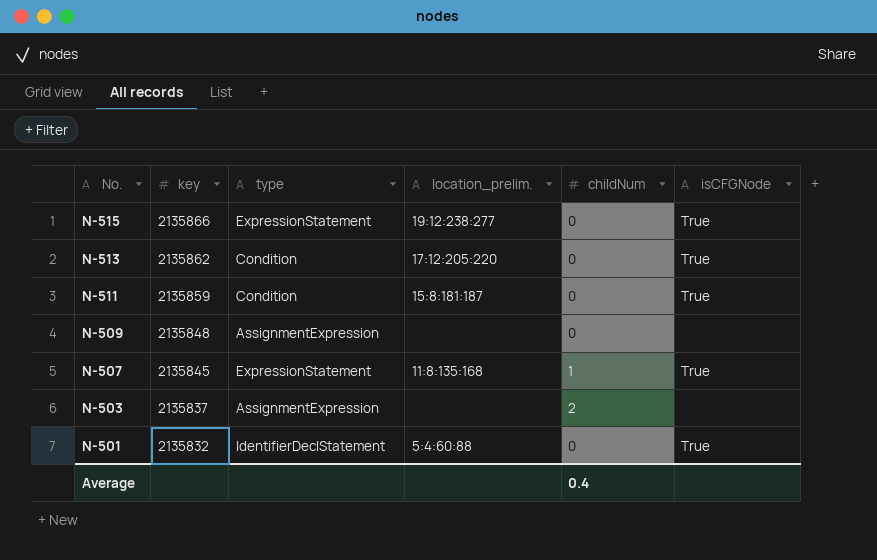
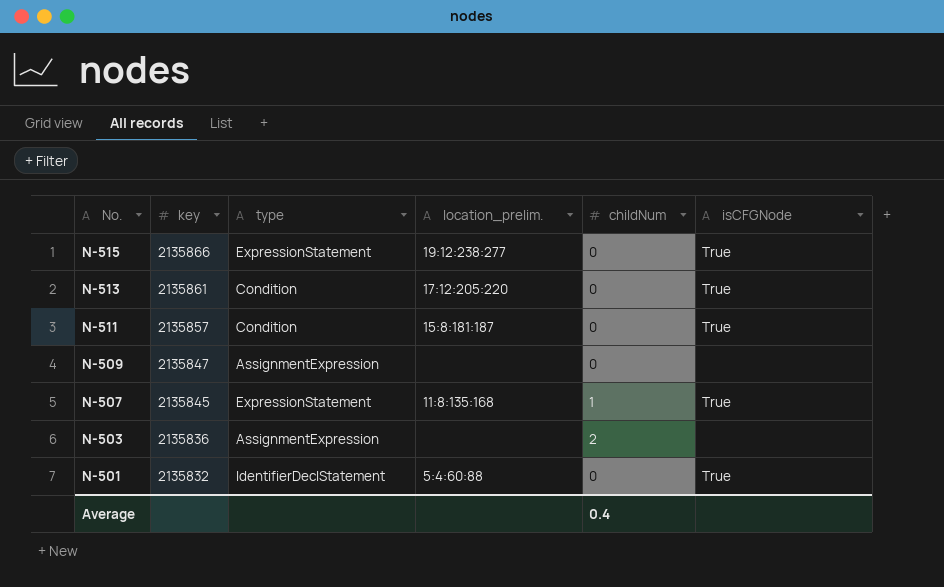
N-513 | key: 2135862 -> 2135861
N-511 | key: 2135859 -> 2135857
N-509 | key: 2135848 -> 2135847
N-503 | key: 2135837 -> 2135836

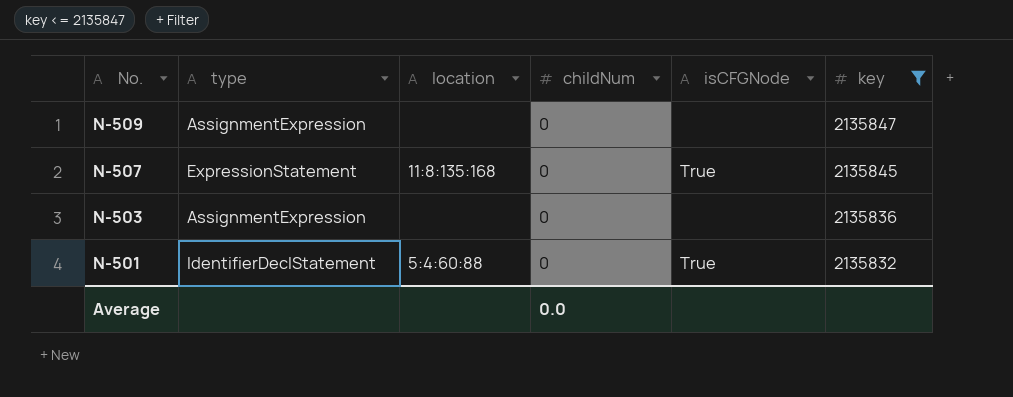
filter: none -> key <= 2135847
column name: location_prelim. -> location
column key | position: 2 -> 6
N-507 | childNum: 1 -> 0
N-503 | childNum: 2 -> 0
Average | childNum: 0.4 -> 0.0

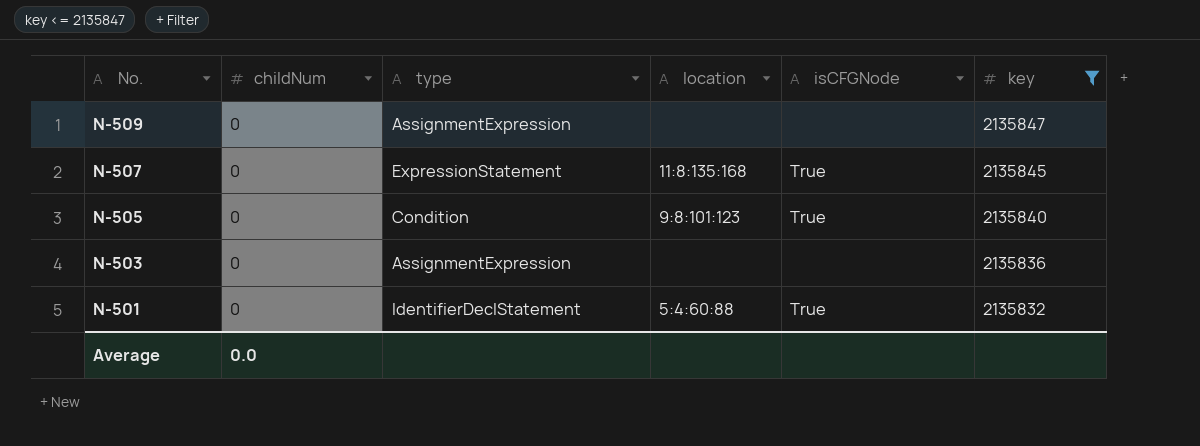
column childNum | position: 4 -> 2
row N-505: none -> 0 | Condition | 9:8:101:123 | True | 2135840

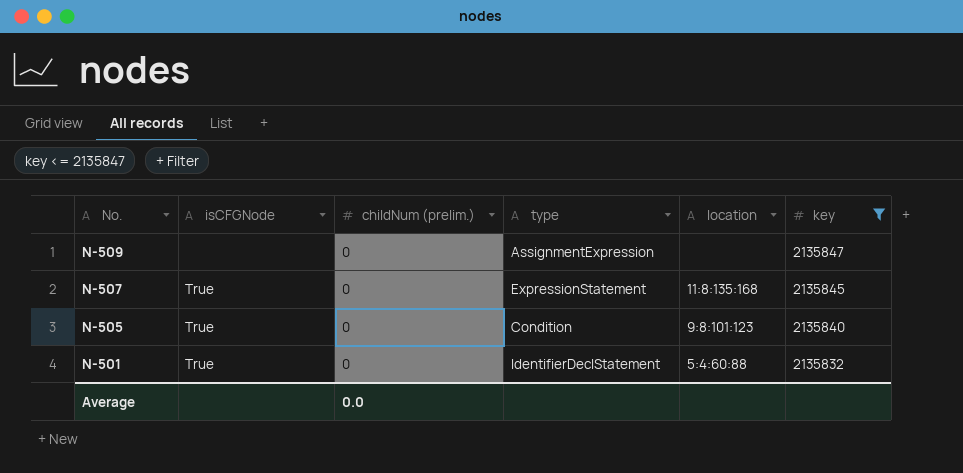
column isCFGNode | position: 5 -> 2
column name: childNum -> childNum (prelim.)
row N-503: 0 | AssignmentExpression | none | none | 2135836 -> none

